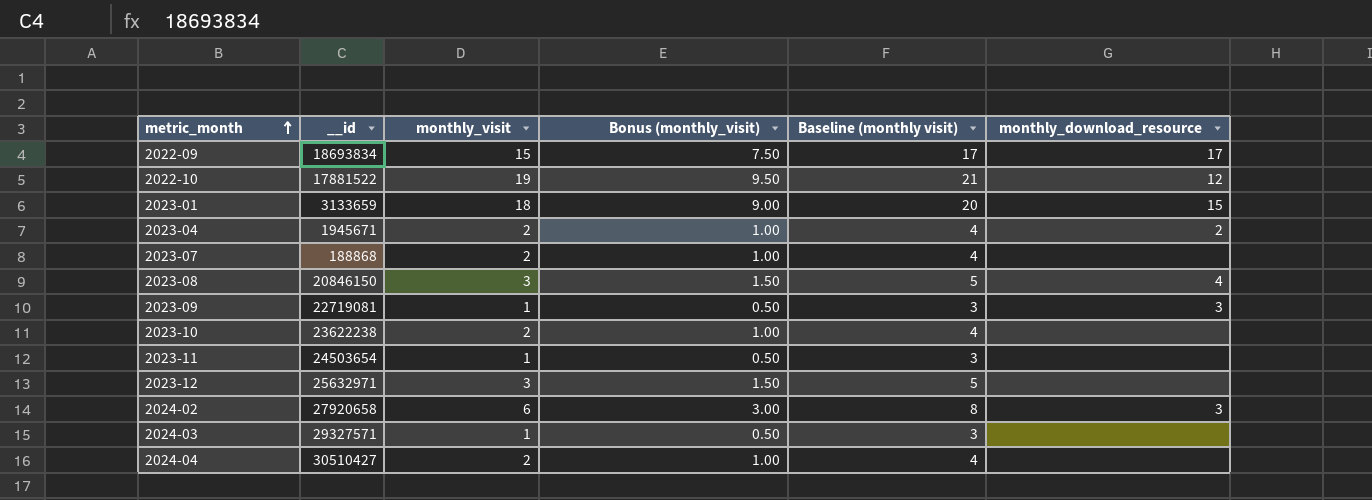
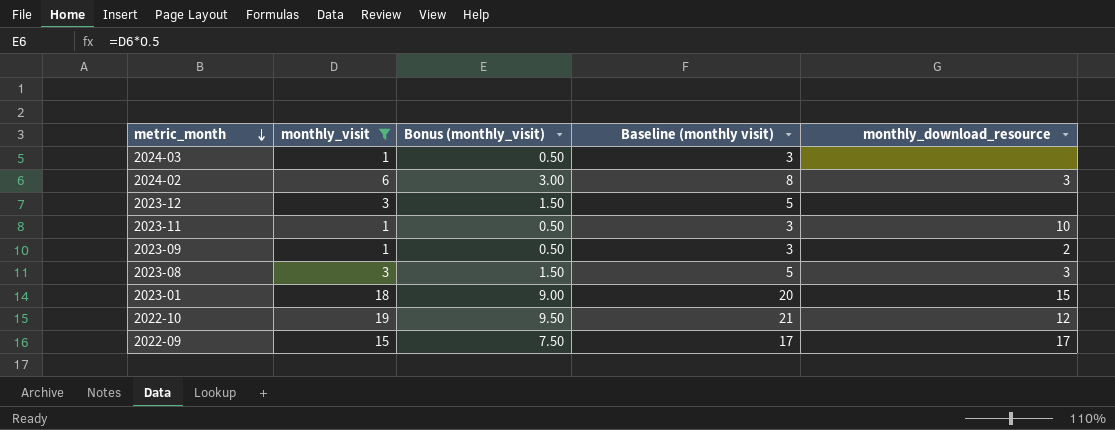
filter: none -> monthly_visit != 2
row order: metric_month ascending -> metric_month descending
column __id | position: 2 -> none
2023-11 | monthly_download_resource: none -> 10
2023-09 | monthly_download_resource: 3 -> 2
2023-08 | monthly_download_resource: 4 -> 3

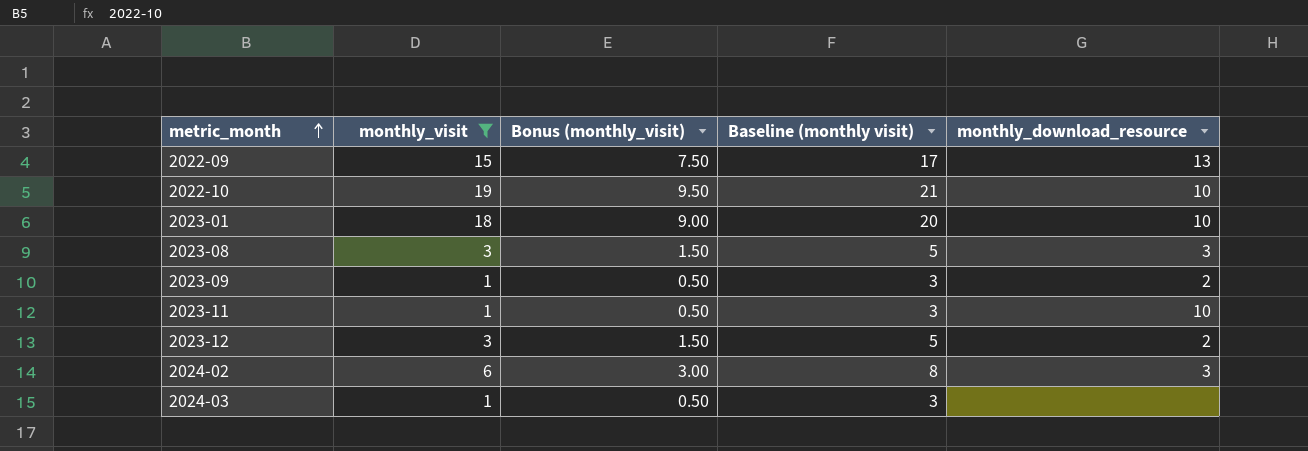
row order: metric_month descending -> metric_month ascending
2022-09 | monthly_download_resource: 17 -> 13
2022-10 | monthly_download_resource: 12 -> 10
2023-01 | monthly_download_resource: 15 -> 10
2023-12 | monthly_download_resource: none -> 2

